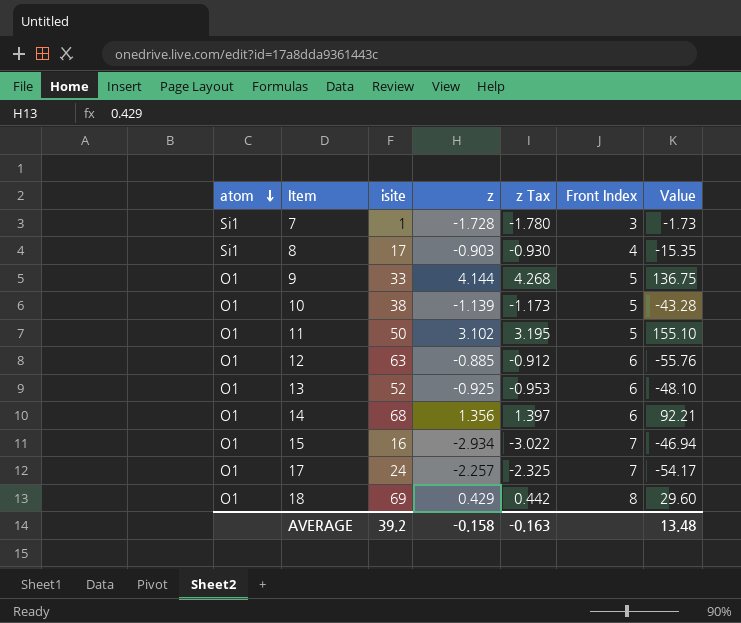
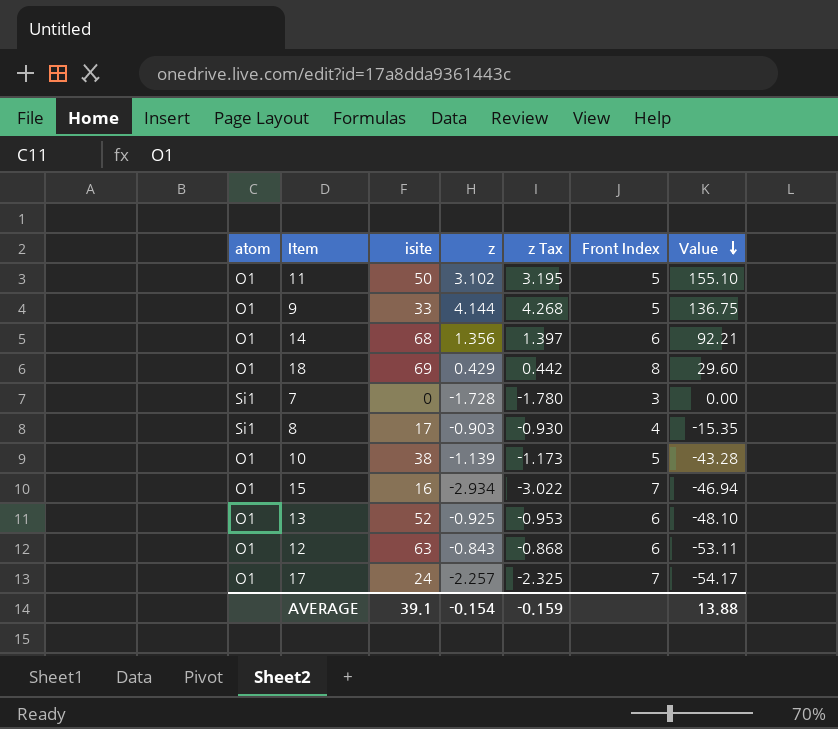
row order: atom descending -> Value descending
7 | isite: 1 -> 0
7 | Value: -1.73 -> 0.00
12 | z: -0.885 -> -0.843
12 | z Tax: -0.912 -> -0.868
12 | Value: -55.76 -> -53.11
AVERAGE | isite: 39.2 -> 39.1
AVERAGE | z: -0.158 -> -0.154
AVERAGE | z Tax: -0.163 -> -0.159
AVERAGE | Value: 13.48 -> 13.88

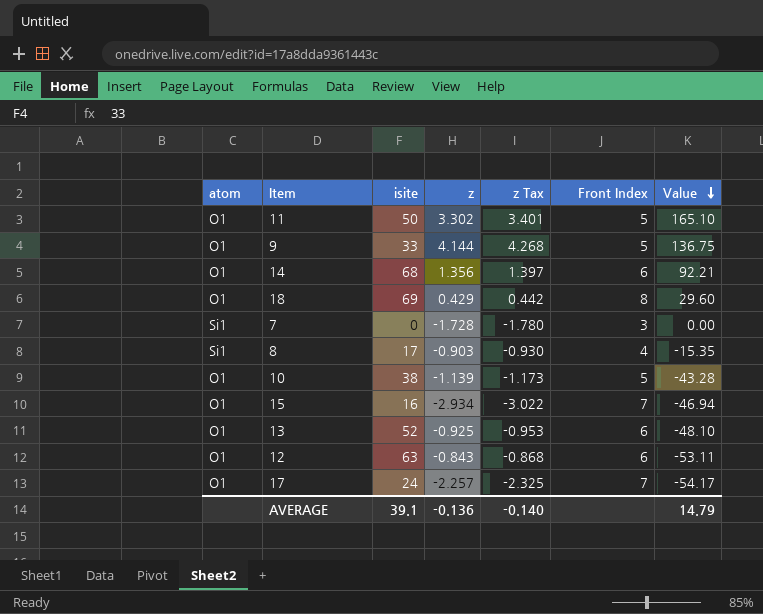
11 | z: 3.102 -> 3.302
11 | z Tax: 3.195 -> 3.401
11 | Value: 155.10 -> 165.10
AVERAGE | z: -0.154 -> -0.136
AVERAGE | z Tax: -0.159 -> -0.140
AVERAGE | Value: 13.88 -> 14.79

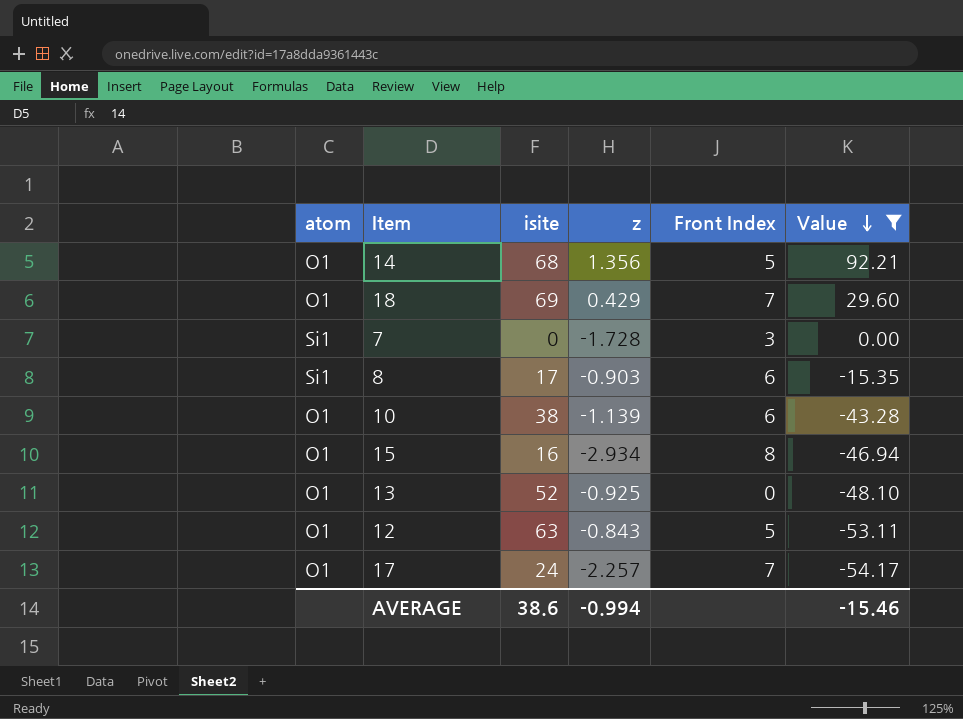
filter: none -> Value <= 92.21
column z Tax | formula: [z] * 1.03 -> none
14 | Front Index: 6 -> 5
18 | Front Index: 8 -> 7
8 | Front Index: 4 -> 6
10 | Front Index: 5 -> 6
15 | Front Index: 7 -> 8
13 | Front Index: 6 -> 0
12 | Front Index: 6 -> 5
AVERAGE | isite: 39.1 -> 38.6
AVERAGE | z: -0.136 -> -0.994
AVERAGE | Value: 14.79 -> -15.46

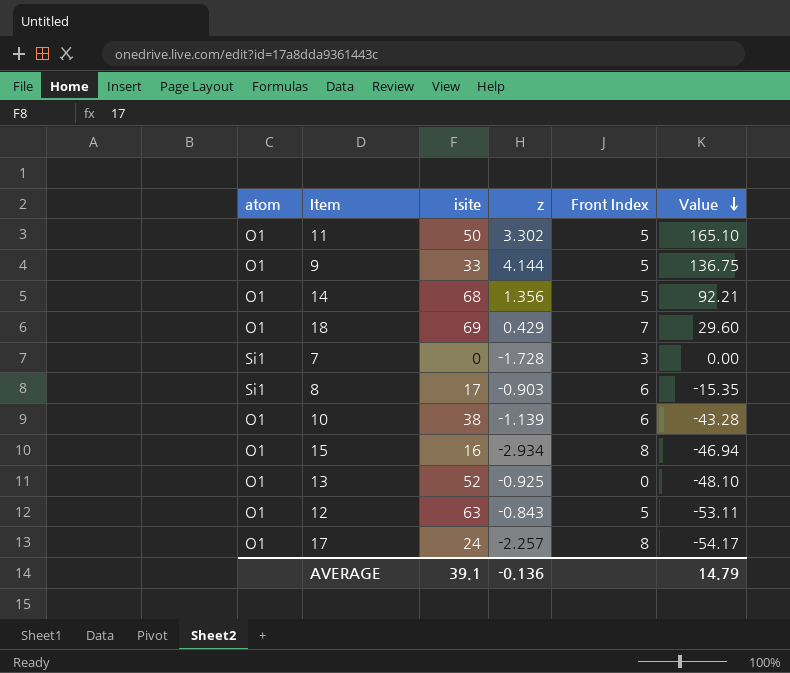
filter: Value <= 92.21 -> none
17 | Front Index: 7 -> 8
AVERAGE | isite: 38.6 -> 39.1
AVERAGE | z: -0.994 -> -0.136
AVERAGE | Value: -15.46 -> 14.79

